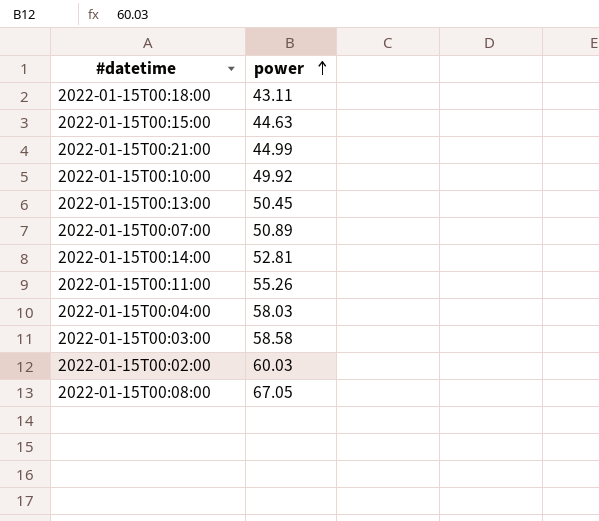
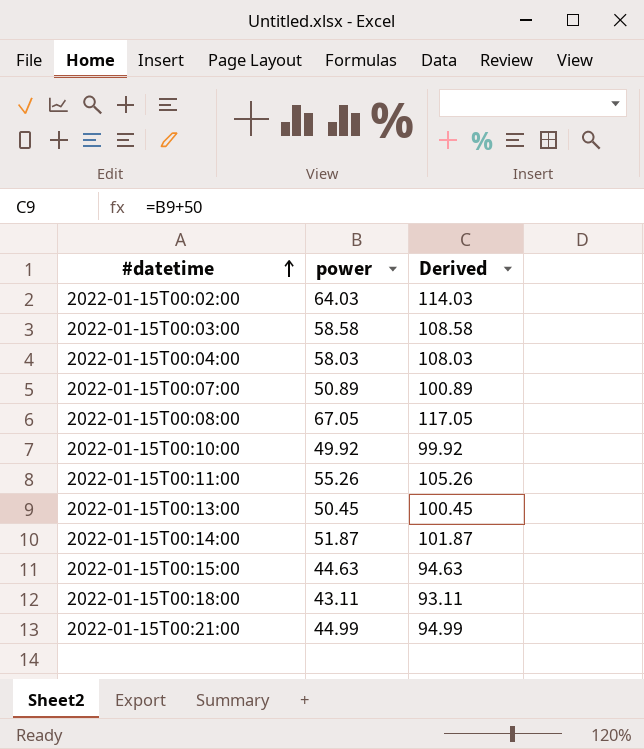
row order: power ascending -> #datetime ascending
column Derived | formula: none -> [power] + 50
2022-01-15T00:02:00 | power: 60.03 -> 64.03
2022-01-15T00:14:00 | power: 52.81 -> 51.87

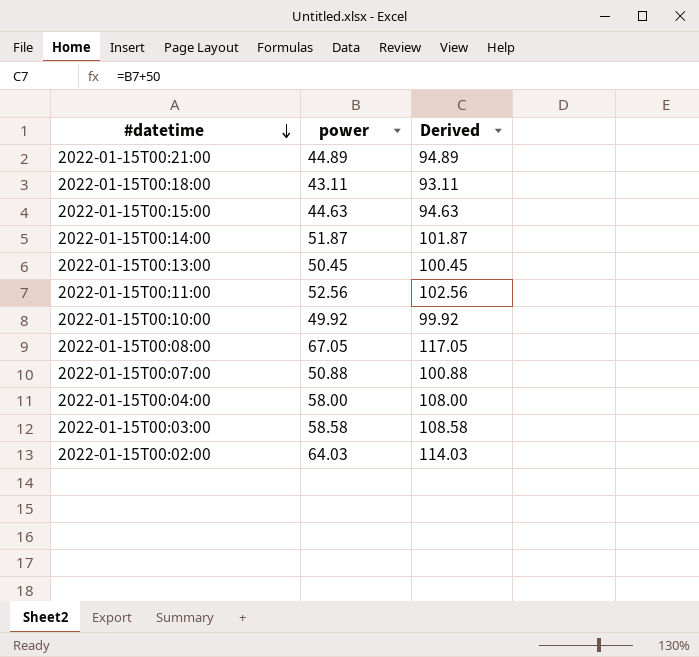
row order: #datetime ascending -> #datetime descending
2022-01-15T00:21:00 | power: 44.99 -> 44.89
2022-01-15T00:21:00 | Derived: 94.99 -> 94.89
2022-01-15T00:11:00 | power: 55.26 -> 52.56
2022-01-15T00:11:00 | Derived: 105.26 -> 102.56
2022-01-15T00:07:00 | power: 50.89 -> 50.88
2022-01-15T00:07:00 | Derived: 100.89 -> 100.88
2022-01-15T00:04:00 | power: 58.03 -> 58.00
2022-01-15T00:04:00 | Derived: 108.03 -> 108.00

